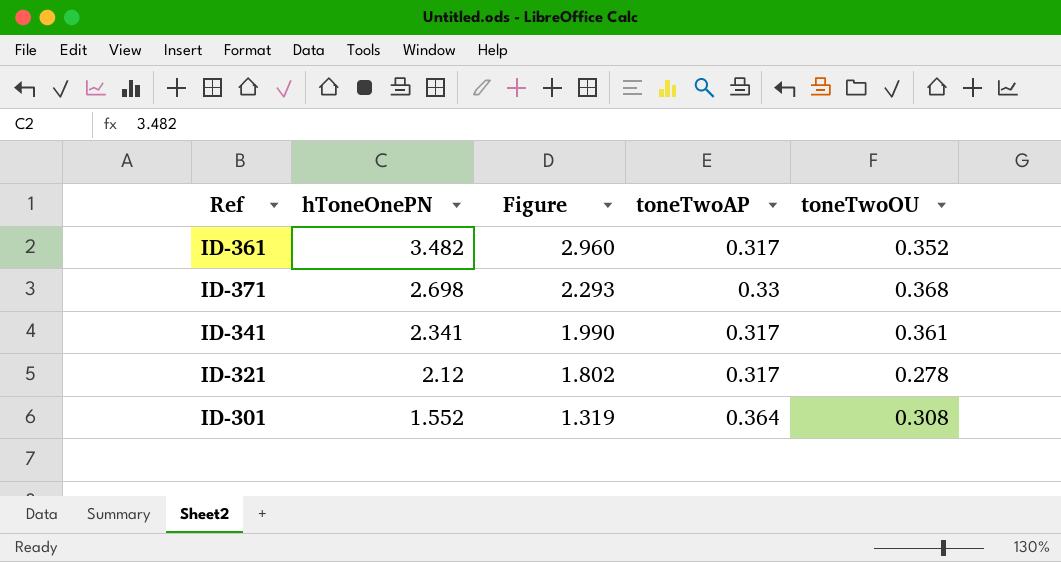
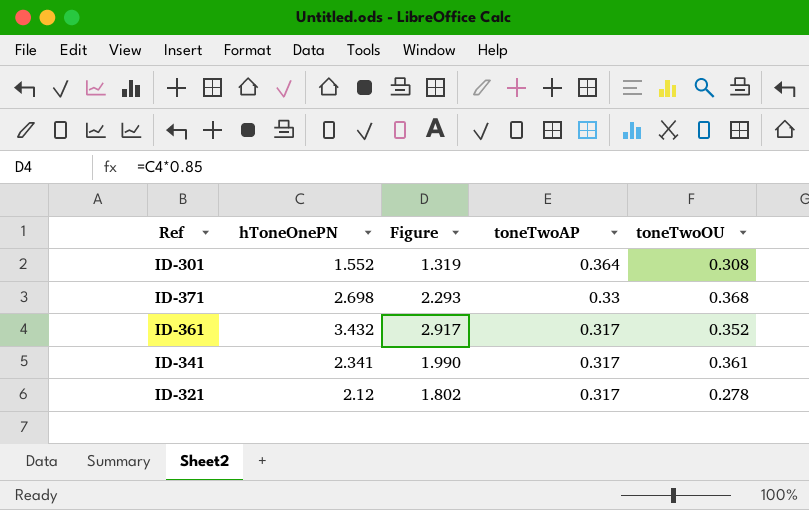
row order: hToneOnePN descending -> toneTwoAP descending
ID-361 | hToneOnePN: 3.482 -> 3.432
ID-361 | Figure: 2.960 -> 2.917

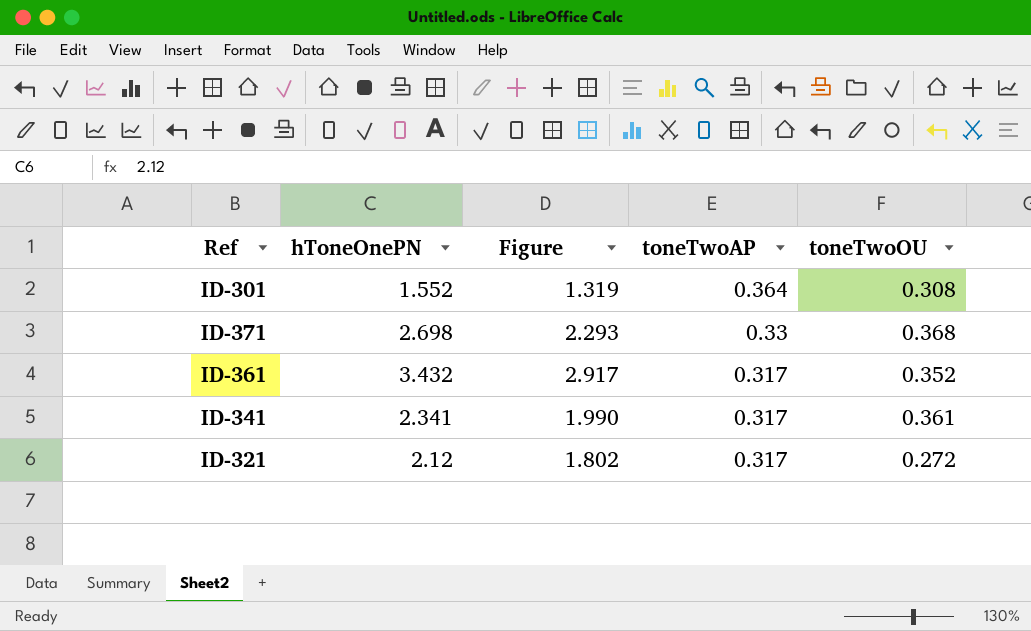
ID-321 | toneTwoOU: 0.278 -> 0.272

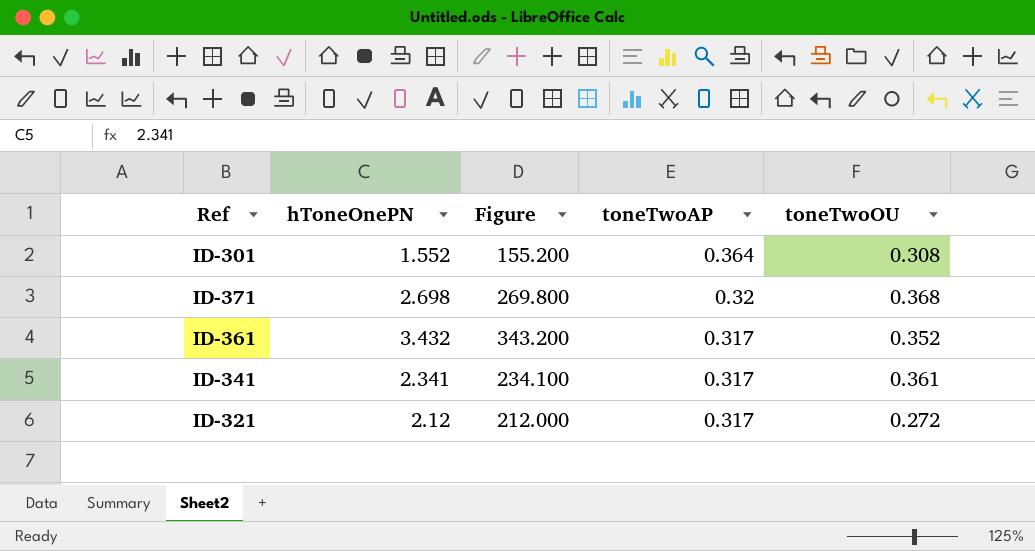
column Figure | formula: [hToneOnePN] * 0.85 -> [hToneOnePN] * 100
ID-371 | toneTwoAP: 0.33 -> 0.32

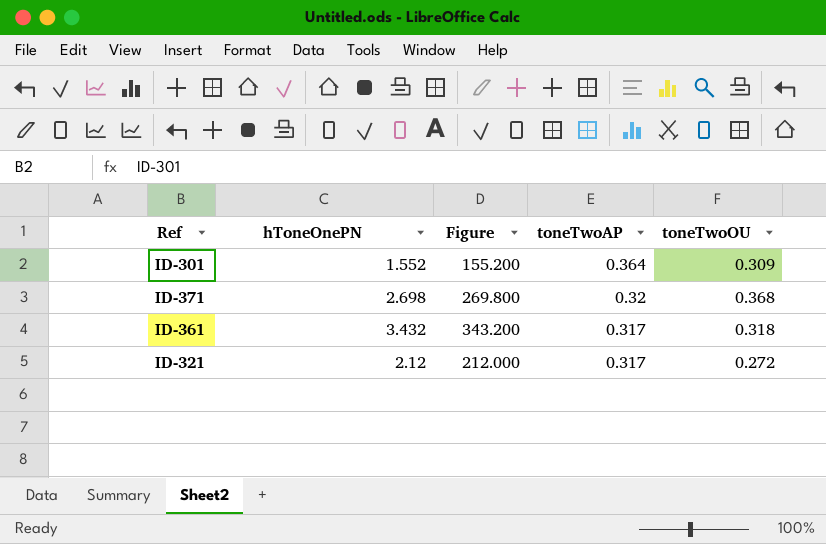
row ID-341: 2.341 | 234.100 | 0.317 | 0.361 -> none
ID-301 | toneTwoOU: 0.308 -> 0.309
ID-361 | toneTwoOU: 0.352 -> 0.318

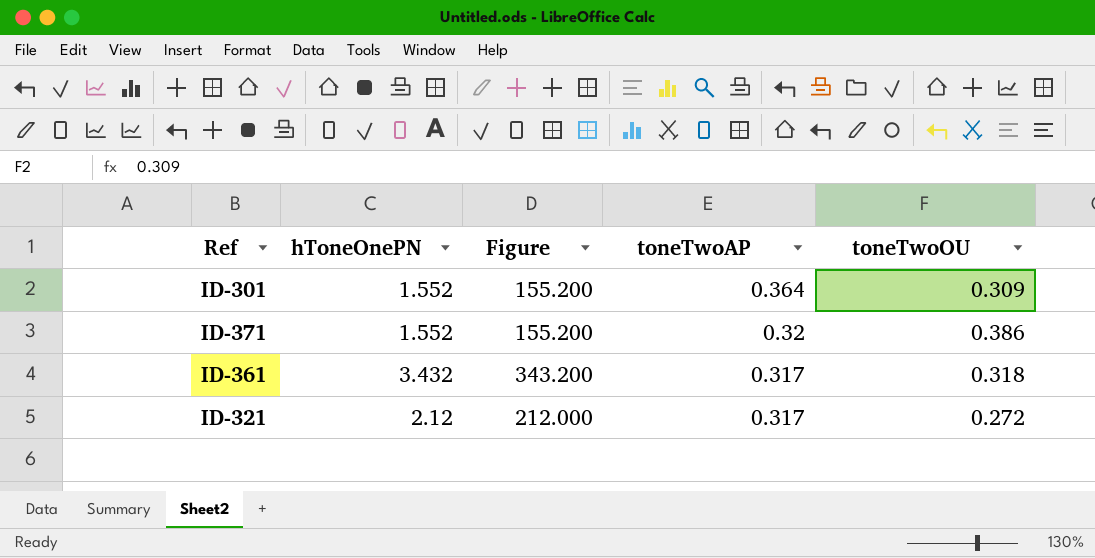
ID-371 | hToneOnePN: 2.698 -> 1.552
ID-371 | Figure: 269.800 -> 155.200
ID-371 | toneTwoOU: 0.368 -> 0.386

